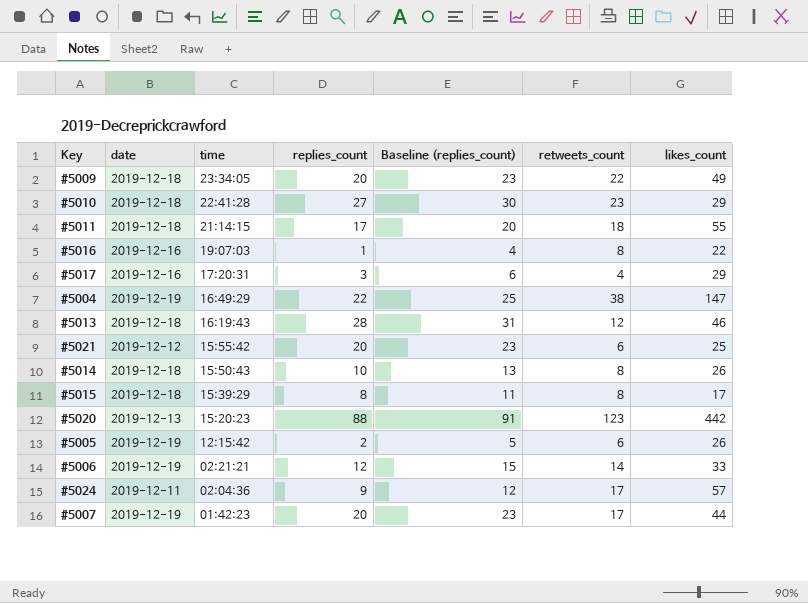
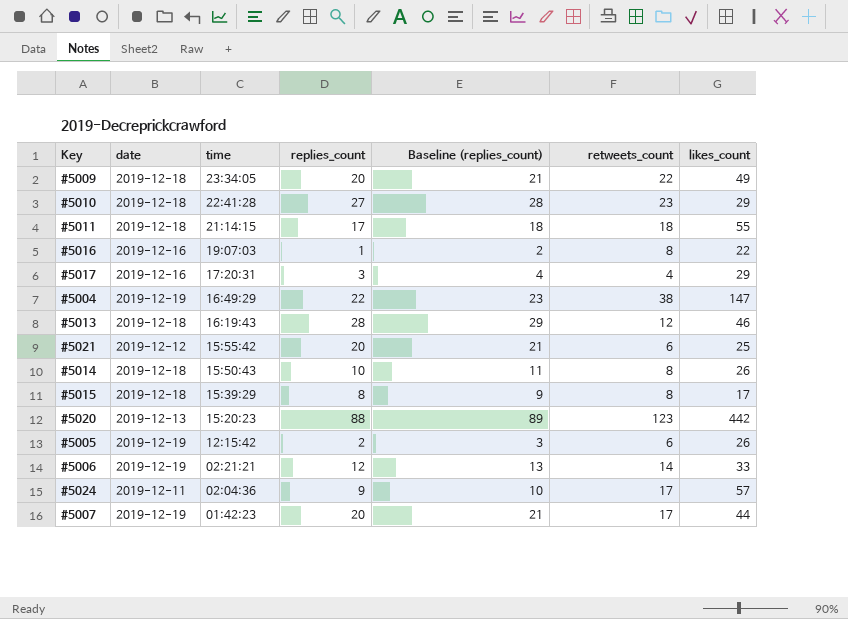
column Baseline (replies_count) | formula: [replies_count] + 3 -> [replies_count] + 1

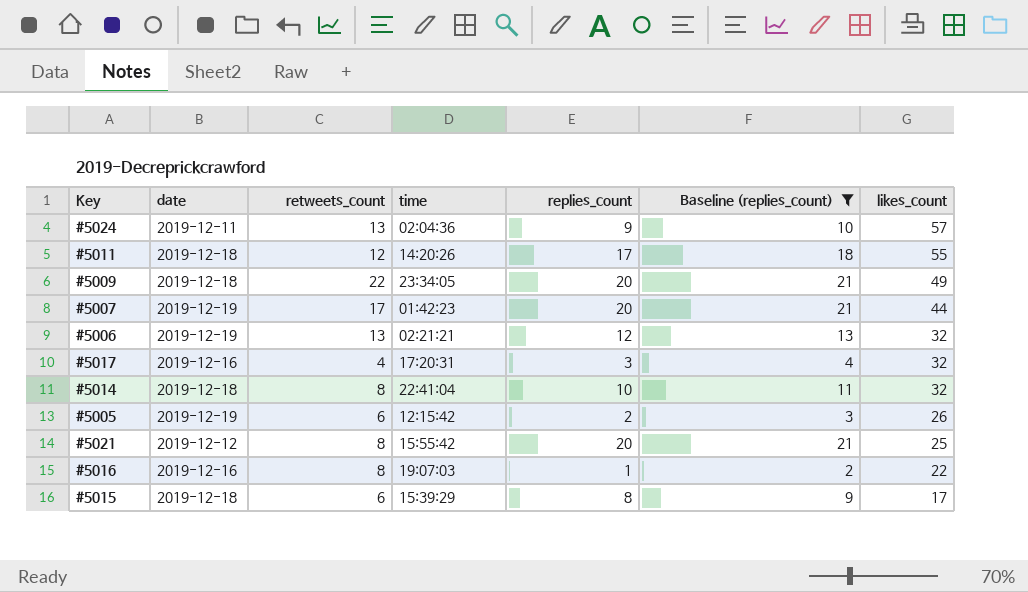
filter: none -> Baseline (replies_count) <= 21
row order: time descending -> likes_count descending
column retweets_count | position: 6 -> 3
#5024 | retweets_count: 17 -> 13
#5011 | retweets_count: 18 -> 12
#5011 | time: 21:14:15 -> 14:20:26
#5006 | retweets_count: 14 -> 13
#5006 | likes_count: 33 -> 32
#5017 | likes_count: 29 -> 32
#5014 | time: 15:50:43 -> 22:41:04
#5014 | likes_count: 26 -> 32
#5021 | retweets_count: 6 -> 8
#5015 | retweets_count: 8 -> 6

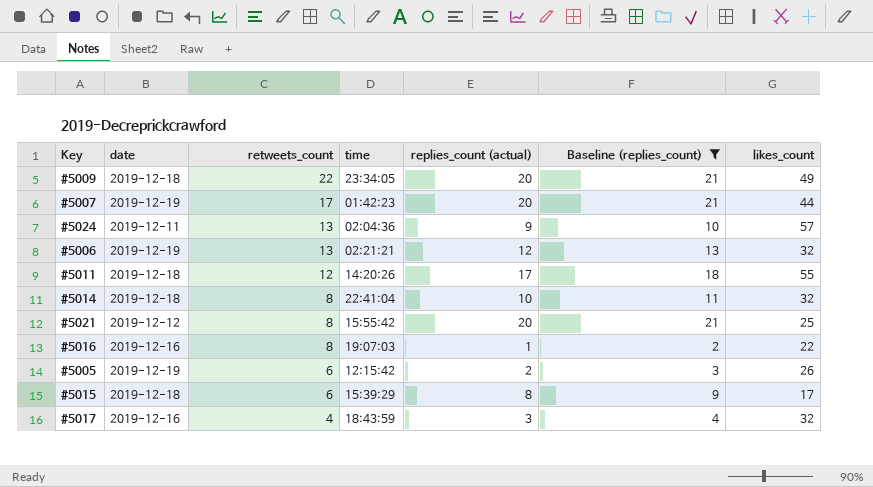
row order: likes_count descending -> retweets_count descending
column name: replies_count -> replies_count (actual)
#5017 | time: 17:20:31 -> 18:43:59

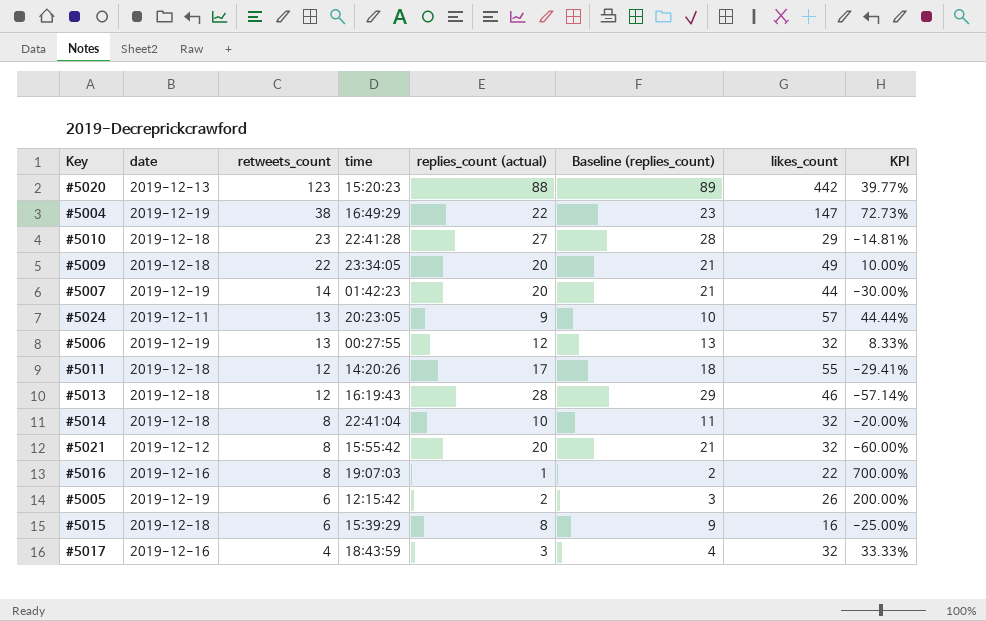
filter: Baseline (replies_count) <= 21 -> none
column KPI | formula: none -> ([retweets_count] - [replies_count (actual)]) / [replies_count (actual)]
#5007 | retweets_count: 17 -> 14
#5024 | time: 02:04:36 -> 20:23:05
#5006 | time: 02:21:21 -> 00:27:55
#5021 | likes_count: 25 -> 32
#5015 | likes_count: 17 -> 16

